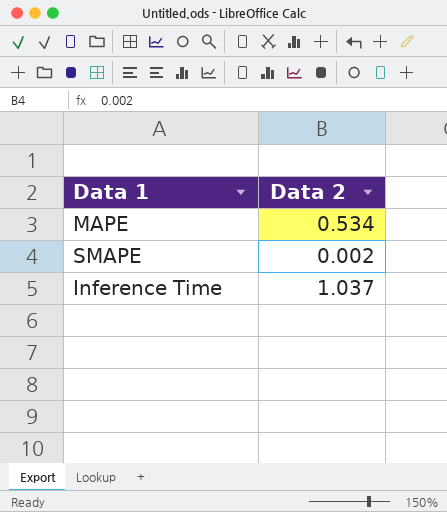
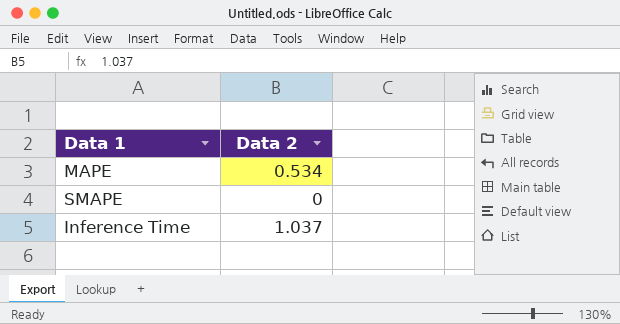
SMAPE | Data 2: 0.002 -> 0

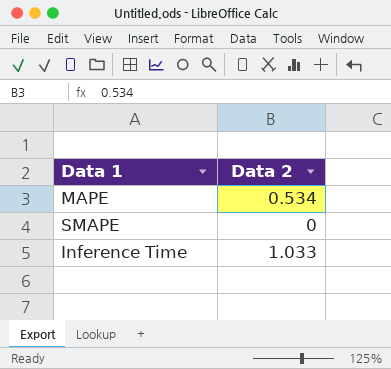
Inference Time | Data 2: 1.037 -> 1.033

